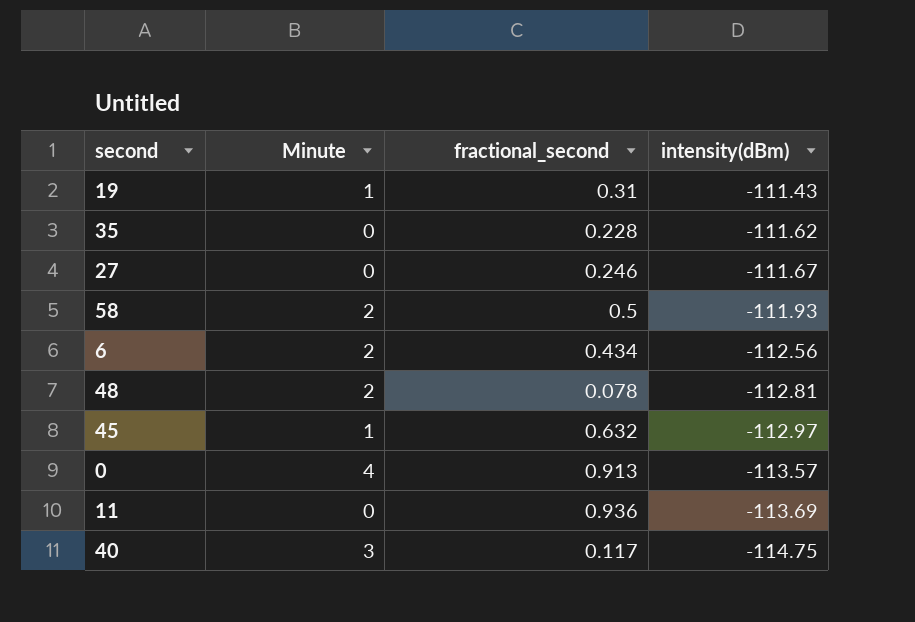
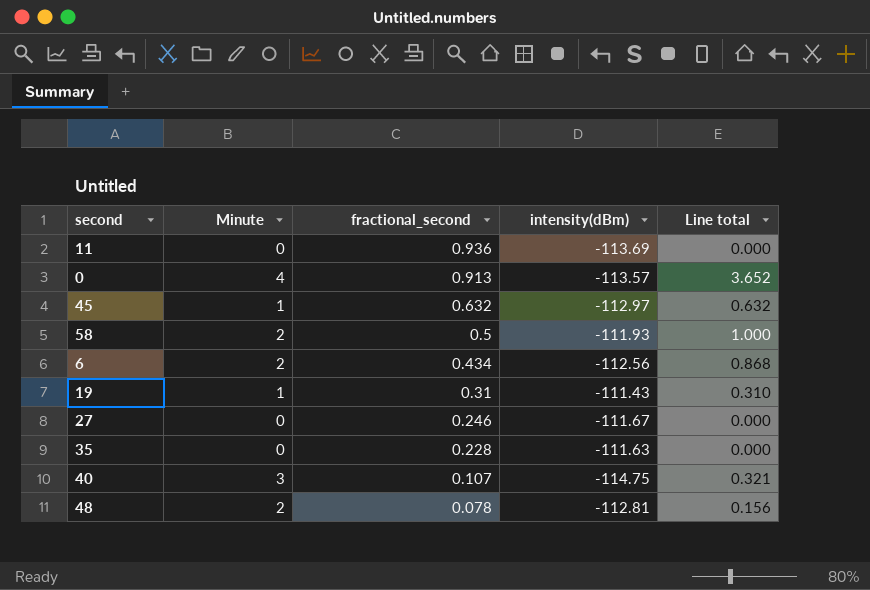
row order: intensity(dBm) descending -> fractional_second descending
column Line total | formula: none -> [Minute] * [fractional_second]
35 | intensity(dBm): -111.62 -> -111.63
40 | fractional_second: 0.117 -> 0.107

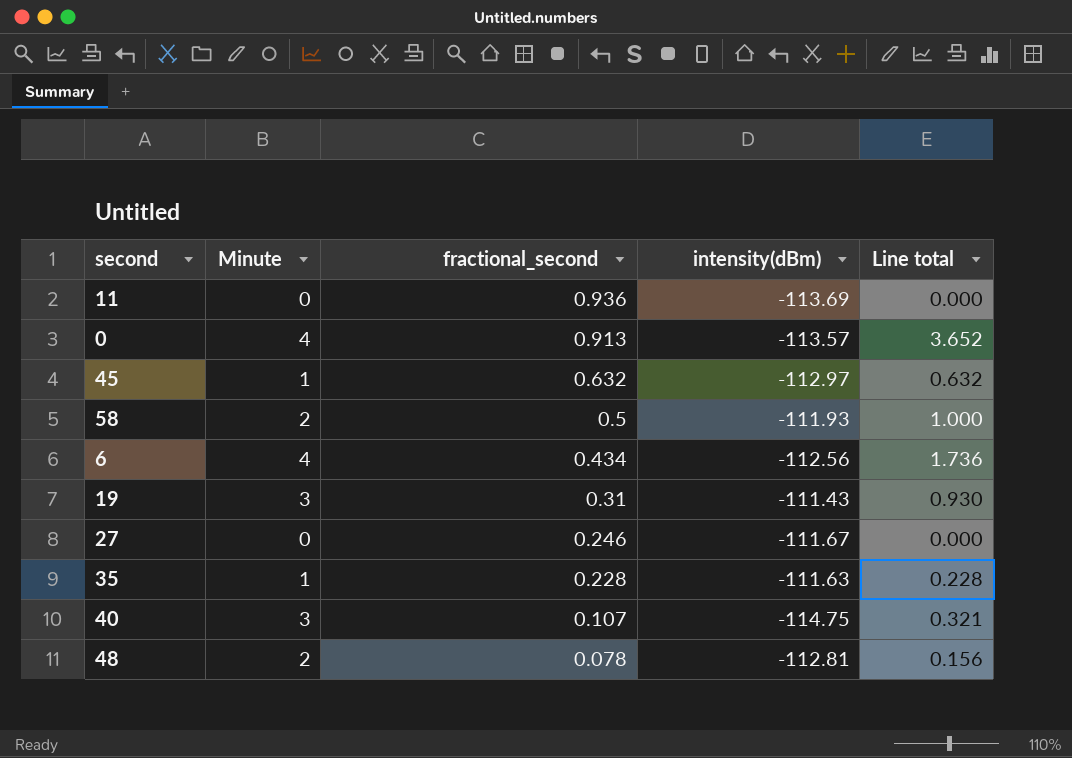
6 | Minute: 2 -> 4
6 | Line total: 0.868 -> 1.736
19 | Minute: 1 -> 3
19 | Line total: 0.310 -> 0.930
35 | Minute: 0 -> 1
35 | Line total: 0.000 -> 0.228

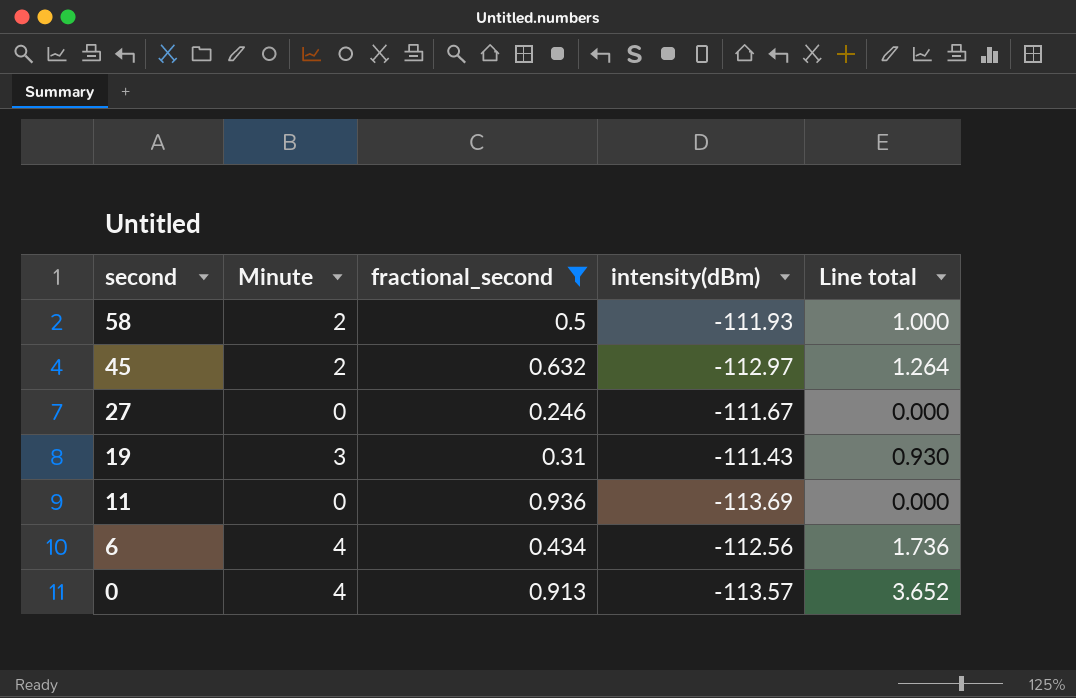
filter: none -> fractional_second >= 0.246
row order: fractional_second descending -> second descending
45 | Minute: 1 -> 2
45 | Line total: 0.632 -> 1.264

